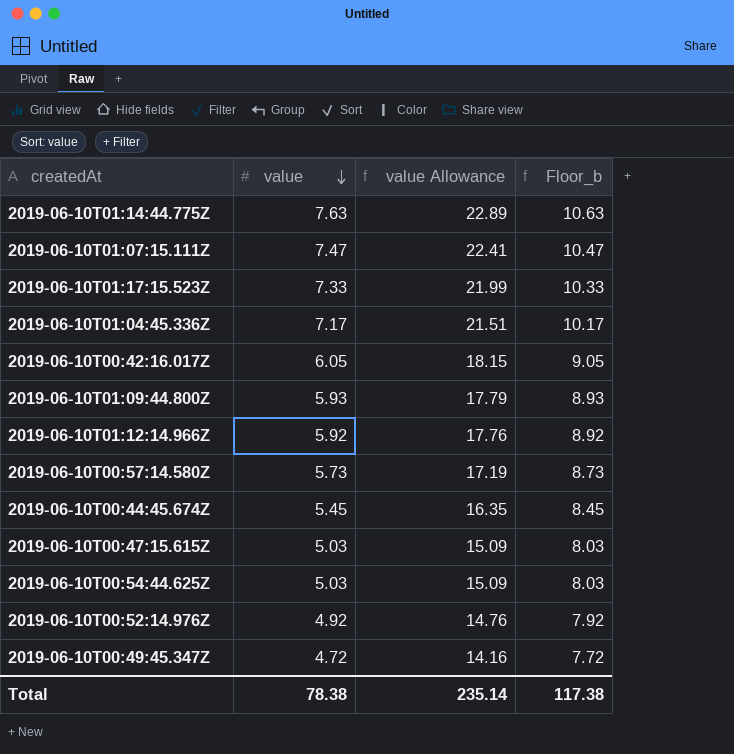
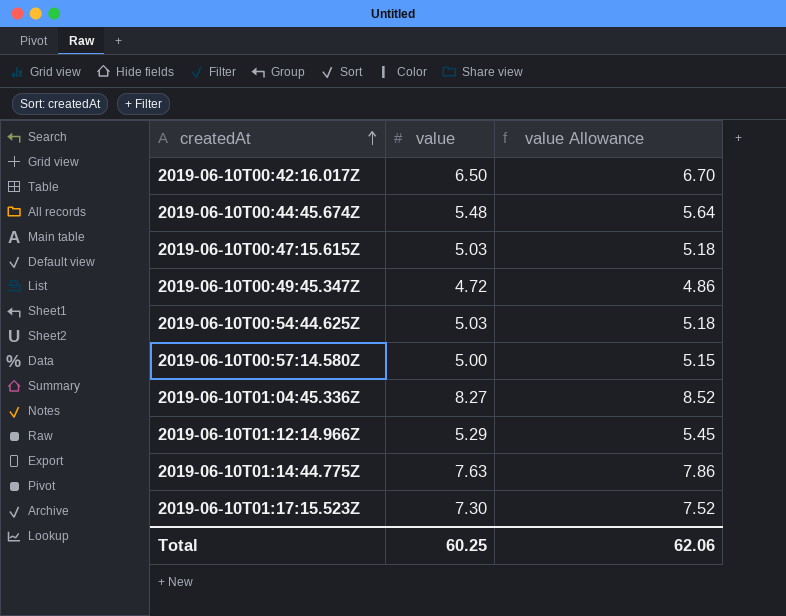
row order: value descending -> createdAt ascending
column Floor_b | formula: [value] + 3 -> none
column value Allowance | formula: [value] * 3 -> [value] * 1.03
row 2019-06-10T01:07:15.111Z: 7.47 | 22.41 | 10.47 -> none
row 2019-06-10T01:09:44.800Z: 5.93 | 17.79 | 8.93 -> none
row 2019-06-10T00:52:14.976Z: 4.92 | 14.76 | 7.92 -> none
2019-06-10T00:42:16.017Z | value: 6.05 -> 6.50
2019-06-10T00:44:45.674Z | value: 5.45 -> 5.48
2019-06-10T00:57:14.580Z | value: 5.73 -> 5.00
2019-06-10T01:04:45.336Z | value: 7.17 -> 8.27
2019-06-10T01:12:14.966Z | value: 5.92 -> 5.29
2019-06-10T01:17:15.523Z | value: 7.33 -> 7.30
Total | value: 78.38 -> 60.25
Total | value Allowance: 235.14 -> 62.06

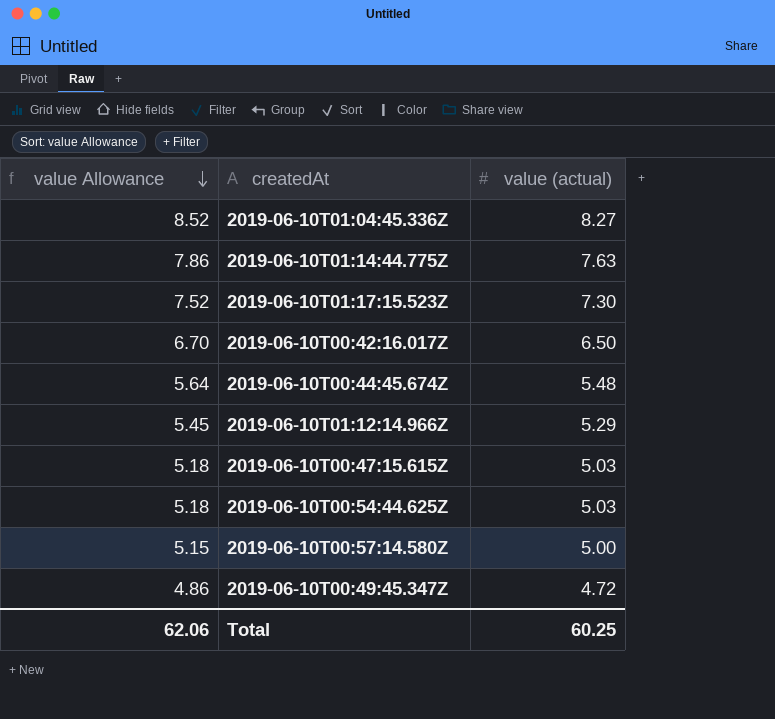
row order: createdAt ascending -> value Allowance descending
column value Allowance | position: 3 -> 1
column name: value -> value (actual)

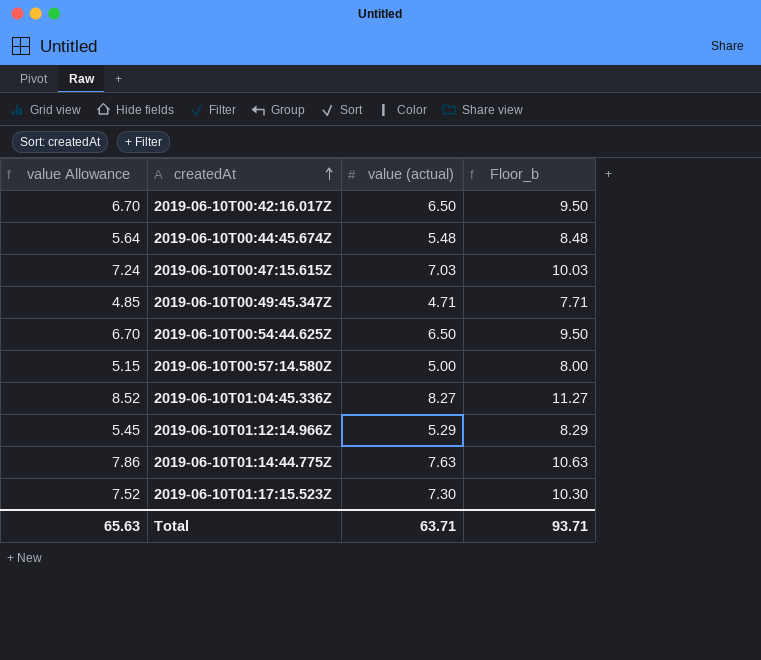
row order: value Allowance descending -> createdAt ascending
column Floor_b | formula: none -> [value (actual)] + 3
2019-06-10T00:47:15.615Z | value Allowance: 5.18 -> 7.24
2019-06-10T00:47:15.615Z | value (actual): 5.03 -> 7.03
2019-06-10T00:49:45.347Z | value Allowance: 4.86 -> 4.85
2019-06-10T00:49:45.347Z | value (actual): 4.72 -> 4.71
2019-06-10T00:54:44.625Z | value Allowance: 5.18 -> 6.70
2019-06-10T00:54:44.625Z | value (actual): 5.03 -> 6.50
Total | value Allowance: 62.06 -> 65.63
Total | value (actual): 60.25 -> 63.71

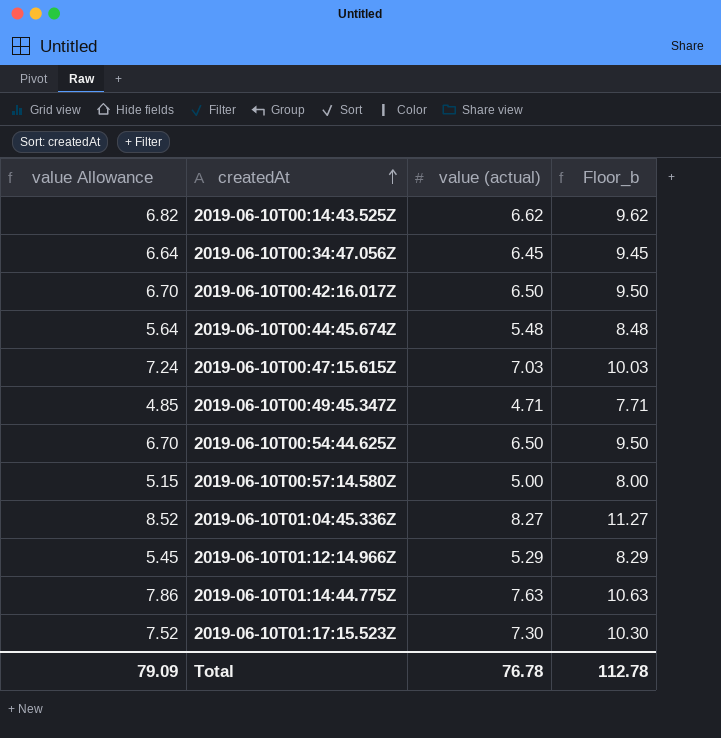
row 2019-06-10T00:14:43.525Z: none -> 6.82 | 6.62 | 9.62
row 2019-06-10T00:34:47.056Z: none -> 6.64 | 6.45 | 9.45
Total | value Allowance: 65.63 -> 79.09
Total | value (actual): 63.71 -> 76.78
Total | Floor_b: 93.71 -> 112.78

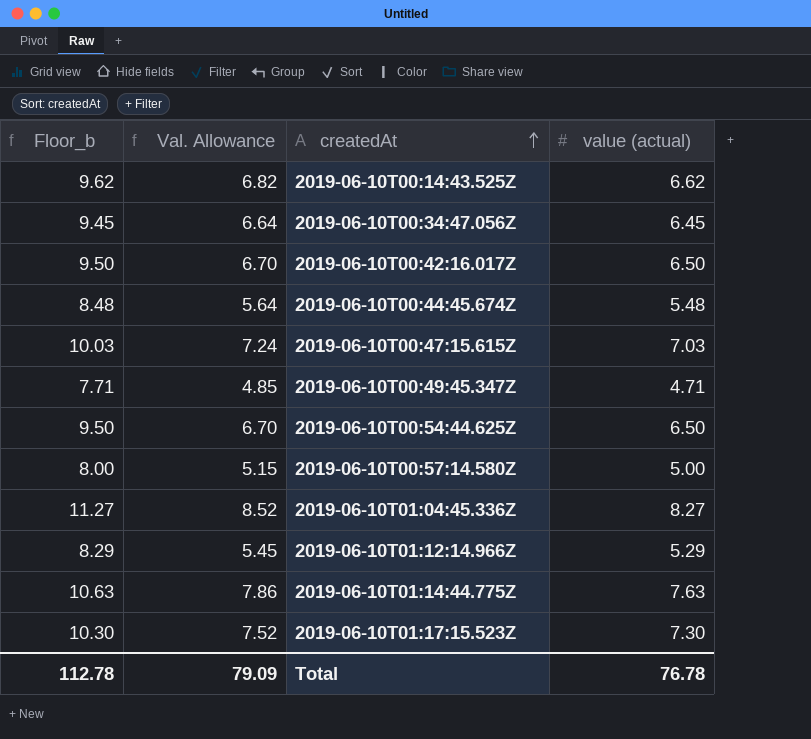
column Floor_b | position: 4 -> 1
column name: value Allowance -> Val. Allowance

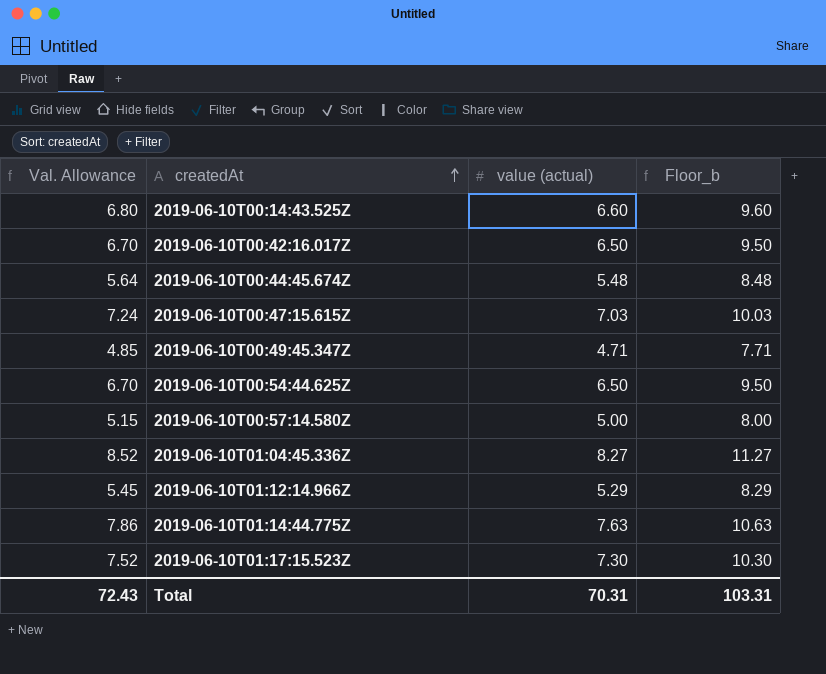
column Floor_b | position: 1 -> 4
row 2019-06-10T00:34:47.056Z: 9.45 | 6.64 | 6.45 -> none
2019-06-10T00:14:43.525Z | Val. Allowance: 6.82 -> 6.80
2019-06-10T00:14:43.525Z | value (actual): 6.62 -> 6.60
2019-06-10T00:14:43.525Z | Floor_b: 9.62 -> 9.60
Total | Val. Allowance: 79.09 -> 72.43
Total | value (actual): 76.78 -> 70.31
Total | Floor_b: 112.78 -> 103.31

